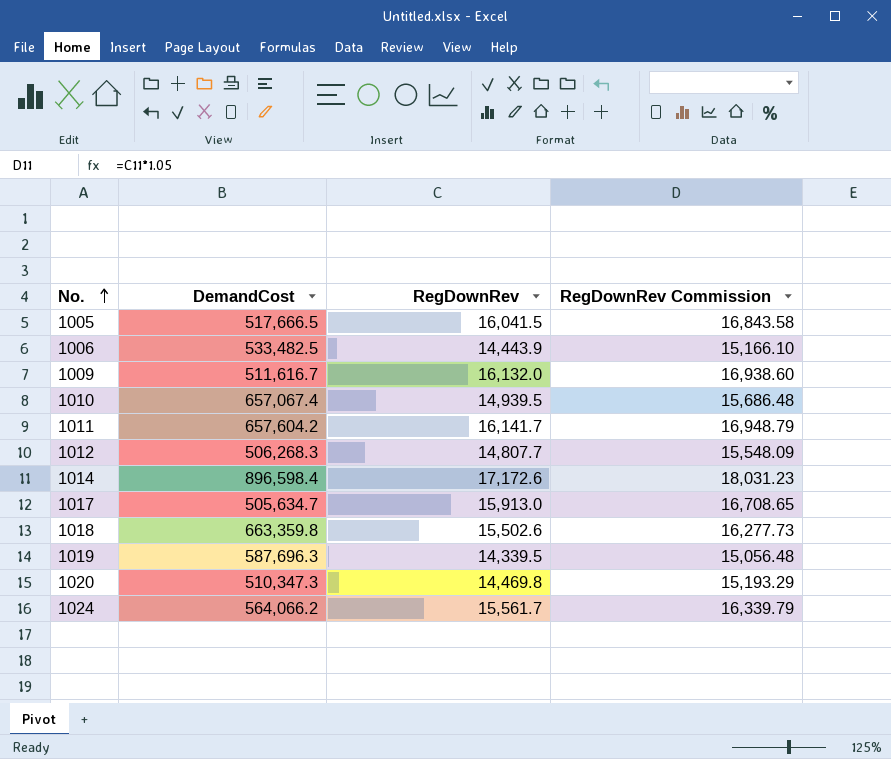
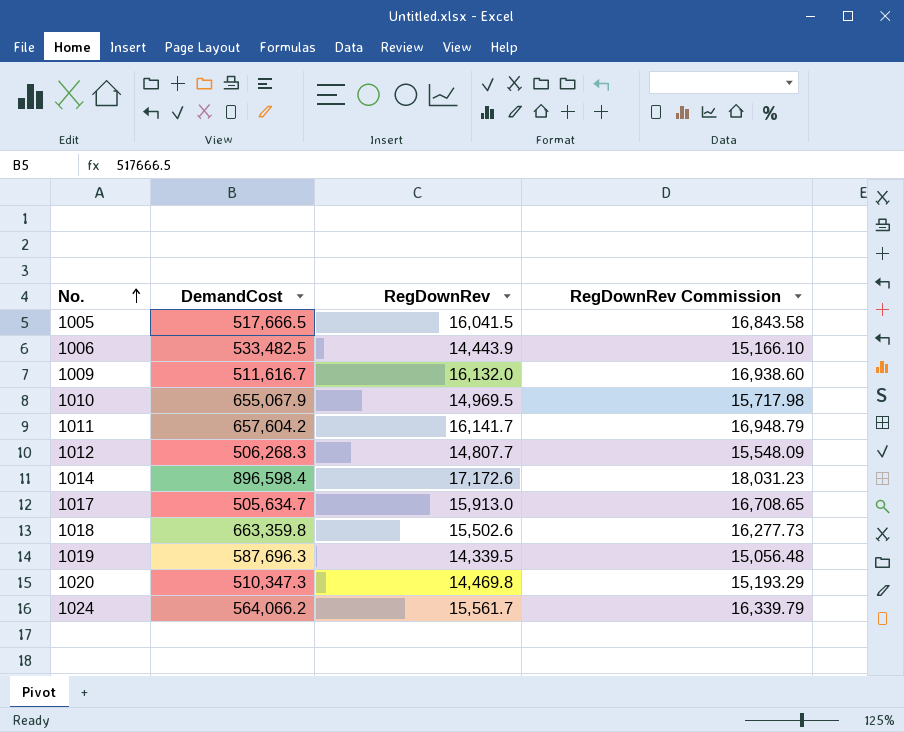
1010 | DemandCost: 657,067.4 -> 655,067.9
1010 | RegDownRev: 14,939.5 -> 14,969.5
1010 | RegDownRev Commission: 15,686.48 -> 15,717.98

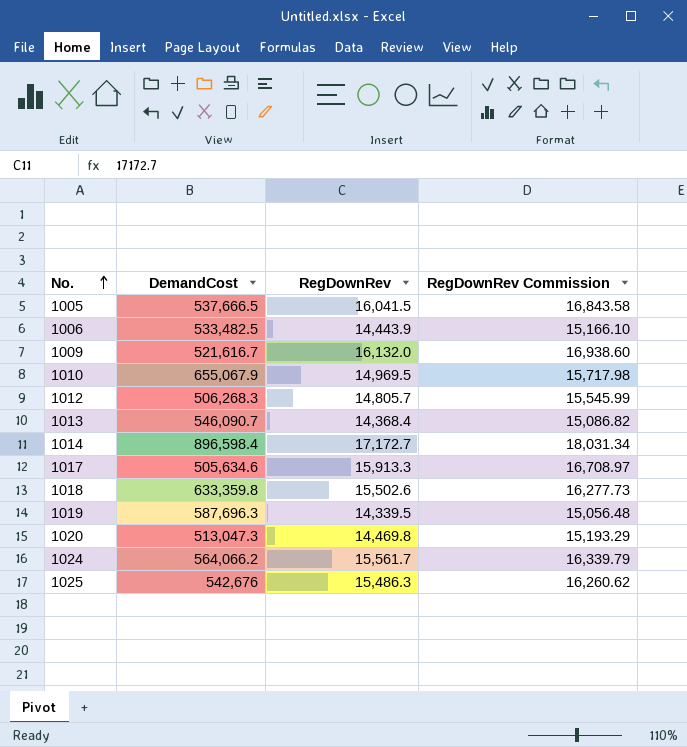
row 1011: 657,604.2 | 16,141.7 | 16,948.79 -> none
1005 | DemandCost: 517,666.5 -> 537,666.5
1009 | DemandCost: 511,616.7 -> 521,616.7
1012 | RegDownRev: 14,807.7 -> 14,805.7
1012 | RegDownRev Commission: 15,548.09 -> 15,545.99
row 1013: none -> 546,090.7 | 14,368.4 | 15,086.82
1014 | RegDownRev: 17,172.6 -> 17,172.7
1014 | RegDownRev Commission: 18,031.23 -> 18,031.34
1017 | DemandCost: 505,634.7 -> 505,634.6
1017 | RegDownRev: 15,913.0 -> 15,913.3
1017 | RegDownRev Commission: 16,708.65 -> 16,708.97
1018 | DemandCost: 663,359.8 -> 633,359.8
1020 | DemandCost: 510,347.3 -> 513,047.3
row 1025: none -> 542,676 | 15,486.3 | 16,260.62

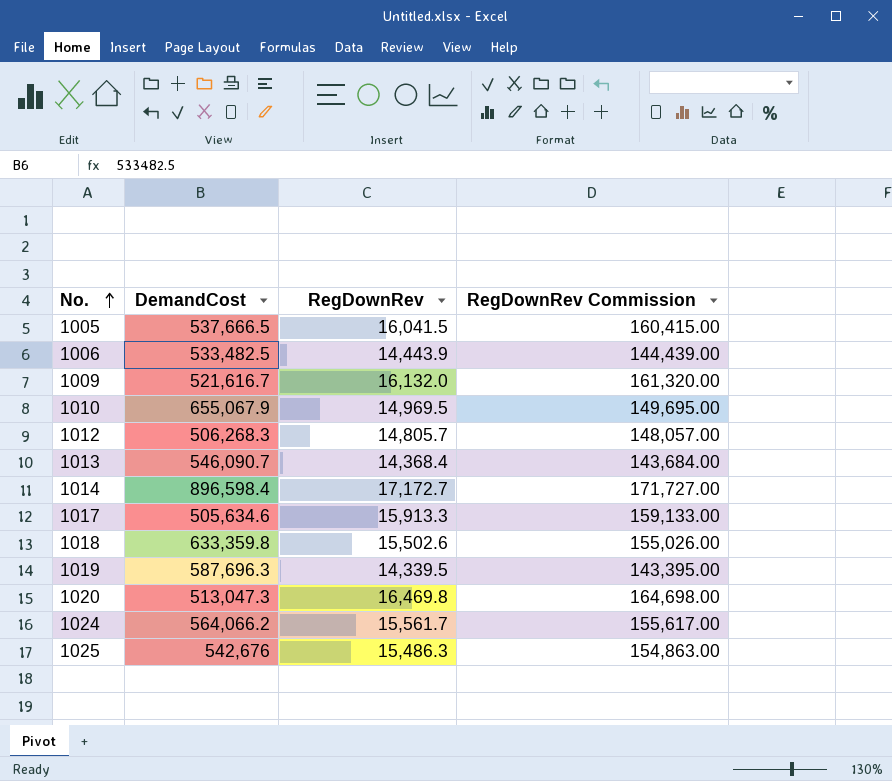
column RegDownRev Commission | formula: [RegDownRev] * 1.05 -> [RegDownRev] * 10
1020 | RegDownRev: 14,469.8 -> 16,469.8

